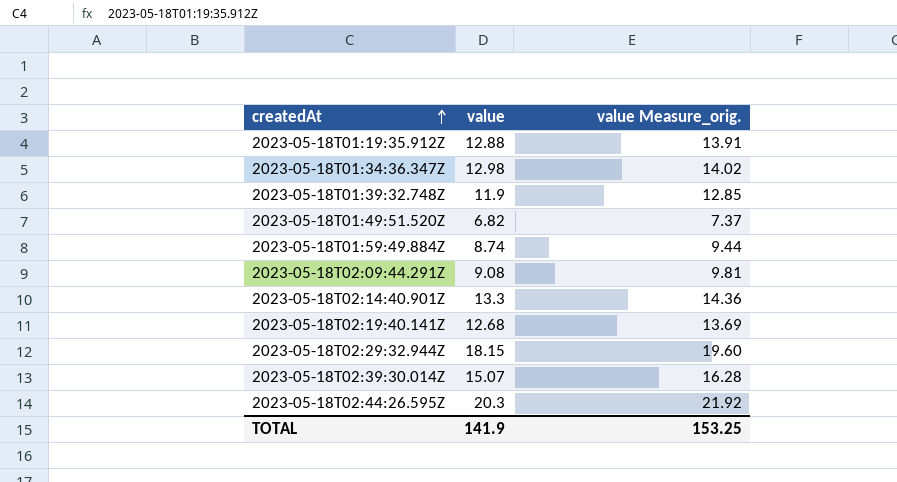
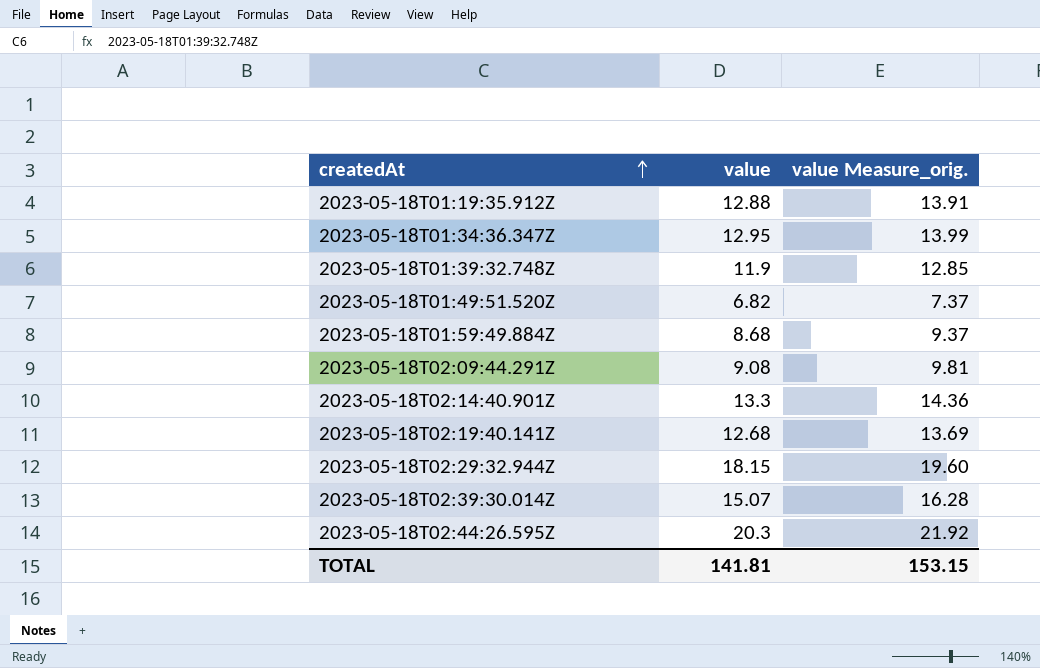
2023-05-18T01:34:36.347Z | value: 12.98 -> 12.95
2023-05-18T01:34:36.347Z | value Measure_orig.: 14.02 -> 13.99
2023-05-18T01:59:49.884Z | value: 8.74 -> 8.68
2023-05-18T01:59:49.884Z | value Measure_orig.: 9.44 -> 9.37
TOTAL | value: 141.9 -> 141.81
TOTAL | value Measure_orig.: 153.25 -> 153.15

